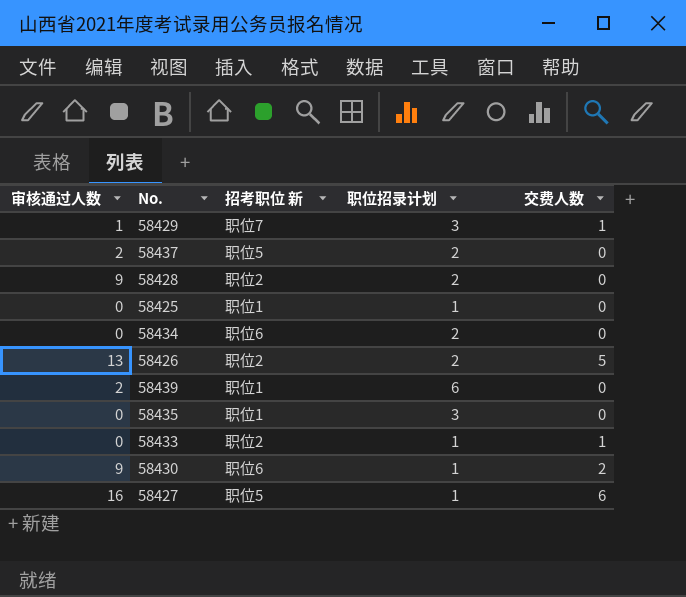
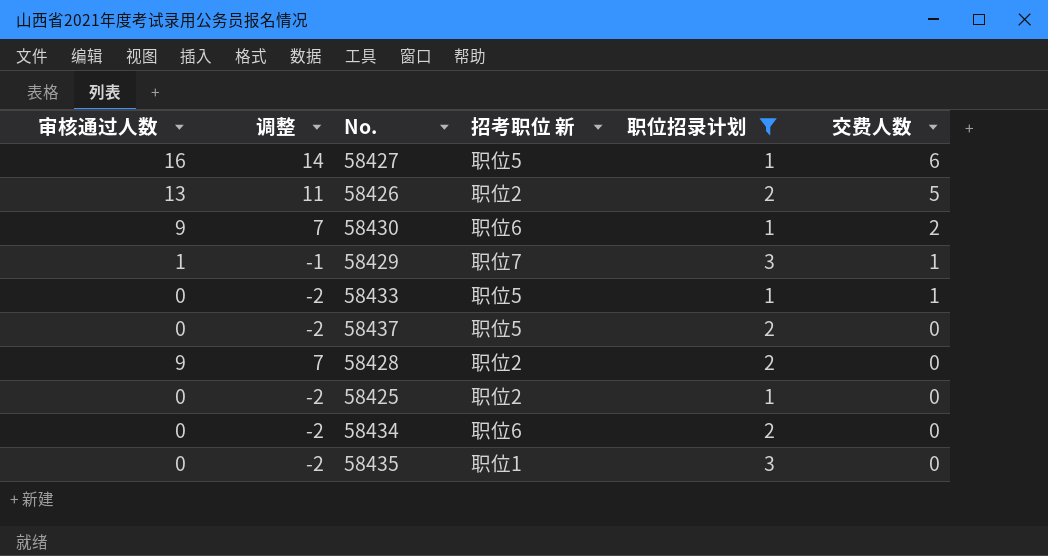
filter: none -> 职位招录计划 != 6
row order: none -> 交费人数 descending
column 调整 | formula: none -> [审核通过人数] - 2
58433 | 招考职位 新: 职位2 -> 职位5
58437 | 审核通过人数: 2 -> 0
58425 | 招考职位 新: 职位1 -> 职位2

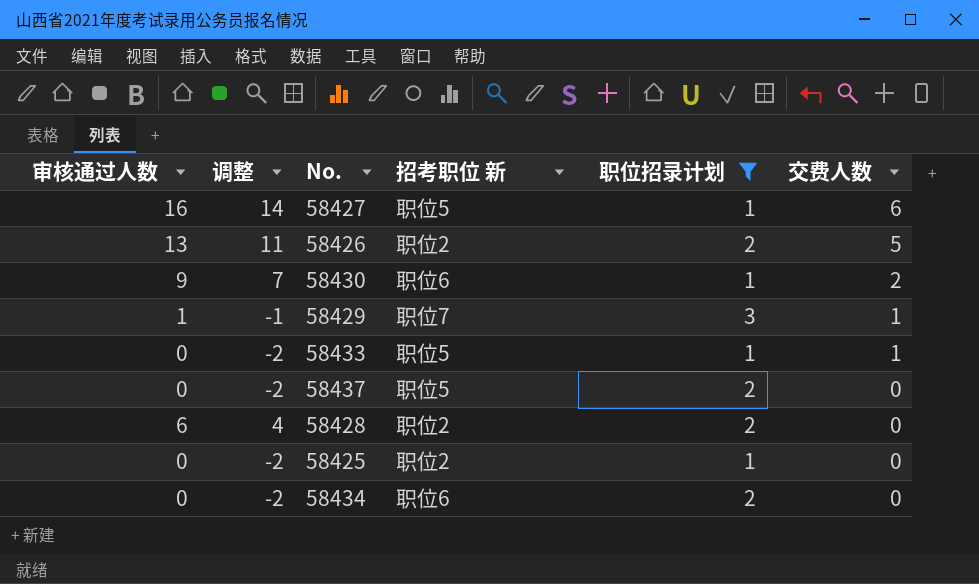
row 58435: 0 | -2 | 职位1 | 3 | 0 -> none
58428 | 审核通过人数: 9 -> 6
58428 | 调整: 7 -> 4

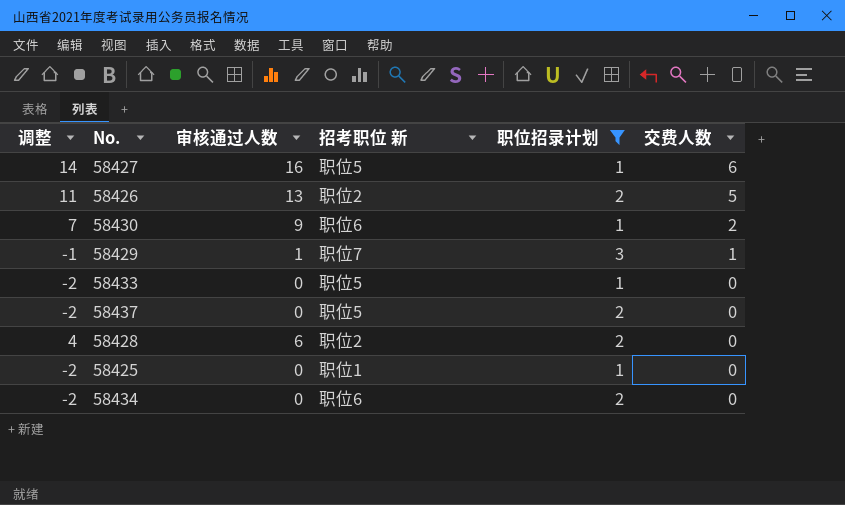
column 审核通过人数 | position: 1 -> 3
58433 | 交费人数: 1 -> 0
58425 | 招考职位 新: 职位2 -> 职位1

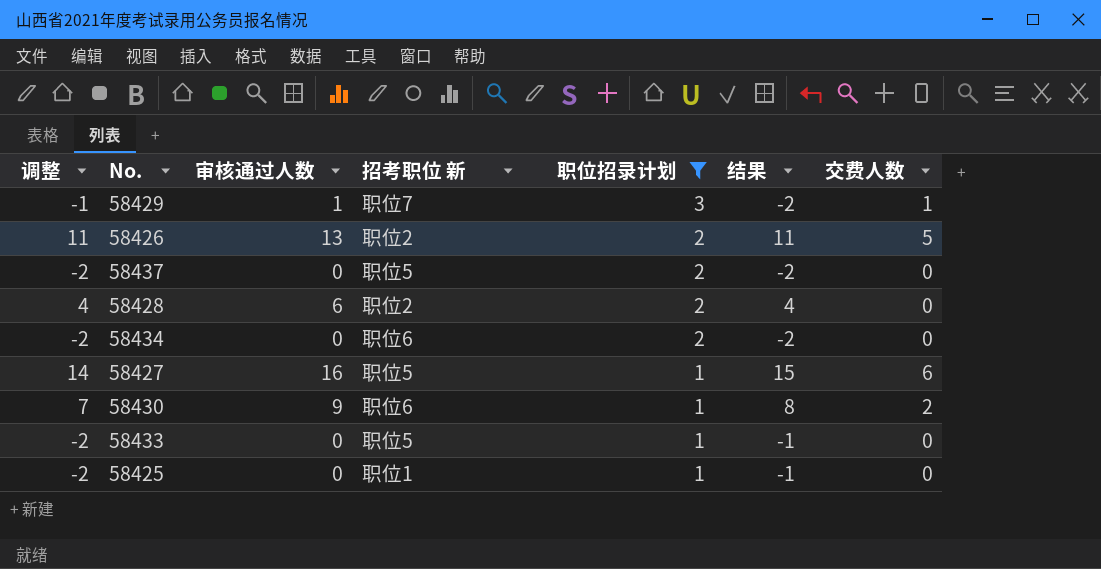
row order: 交费人数 descending -> 职位招录计划 descending
column 结果 | formula: none -> [审核通过人数] - [职位招录计划]

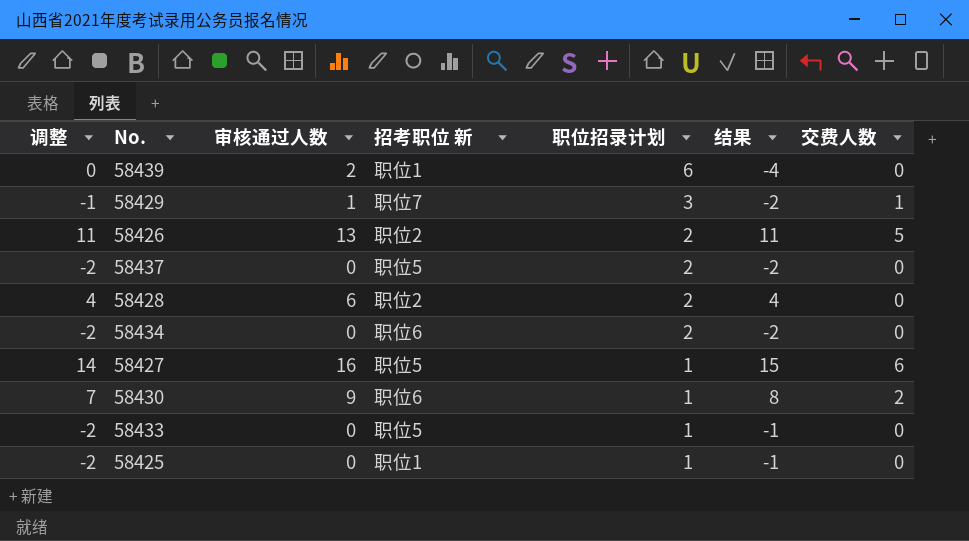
filter: 职位招录计划 != 6 -> none

